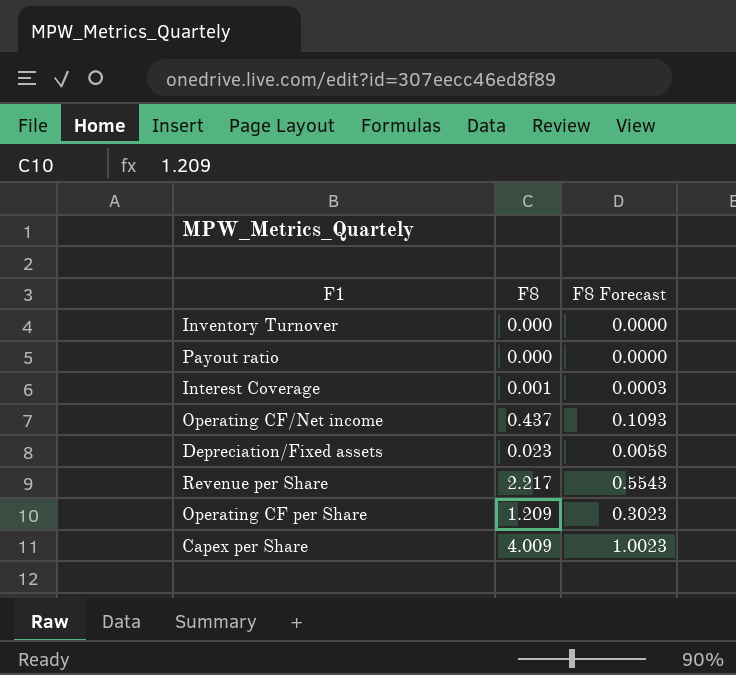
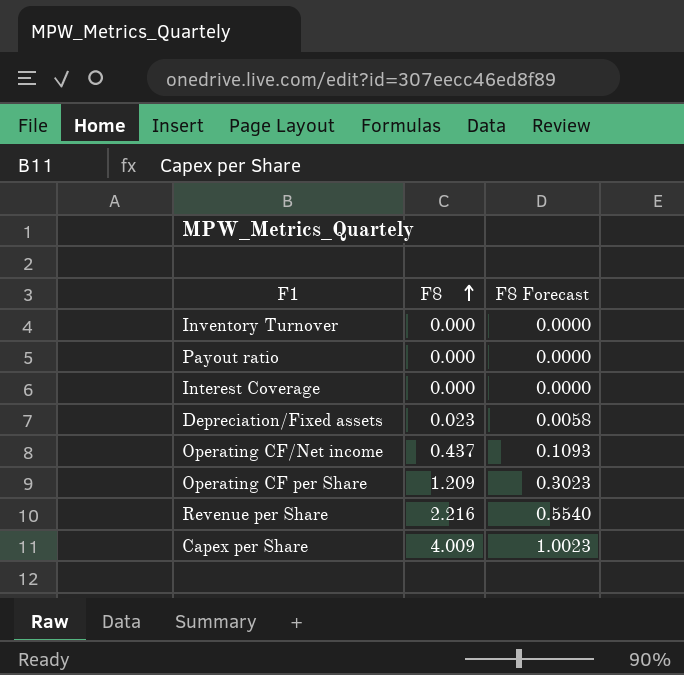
row order: none -> F8 ascending
Interest Coverage | F8: 0.001 -> 0.000
Interest Coverage | F8 Forecast: 0.0003 -> 0.0000
Revenue per Share | F8: 2.217 -> 2.216
Revenue per Share | F8 Forecast: 0.5543 -> 0.5540

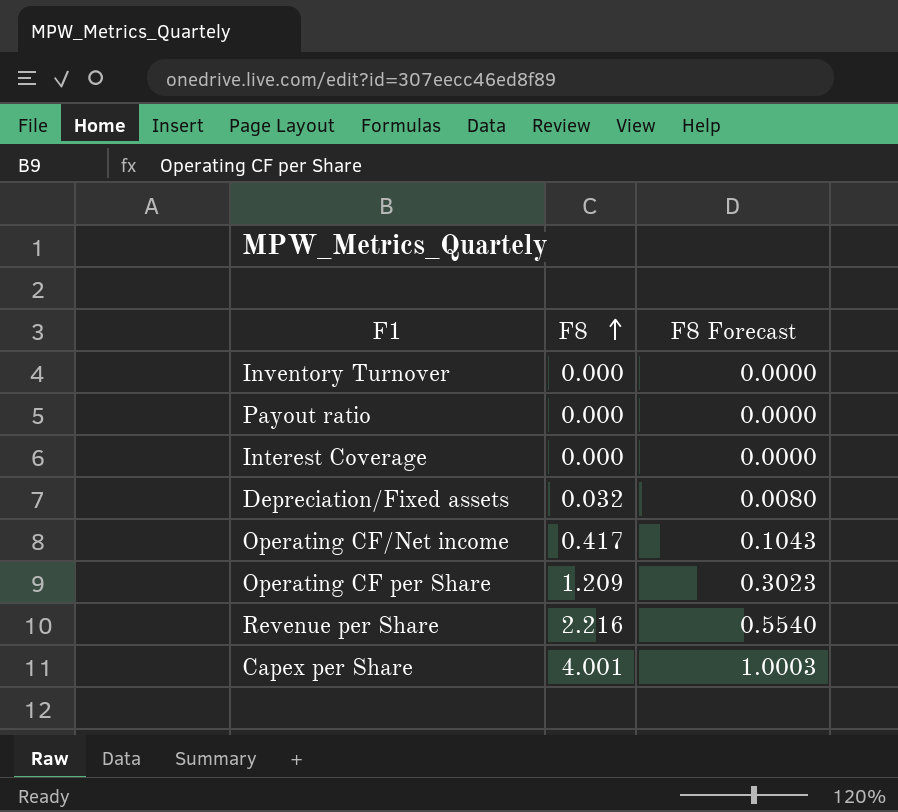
Depreciation/Fixed assets | F8: 0.023 -> 0.032
Depreciation/Fixed assets | F8 Forecast: 0.0058 -> 0.0080
Operating CF/Net income | F8: 0.437 -> 0.417
Operating CF/Net income | F8 Forecast: 0.1093 -> 0.1043
Capex per Share | F8: 4.009 -> 4.001
Capex per Share | F8 Forecast: 1.0023 -> 1.0003

